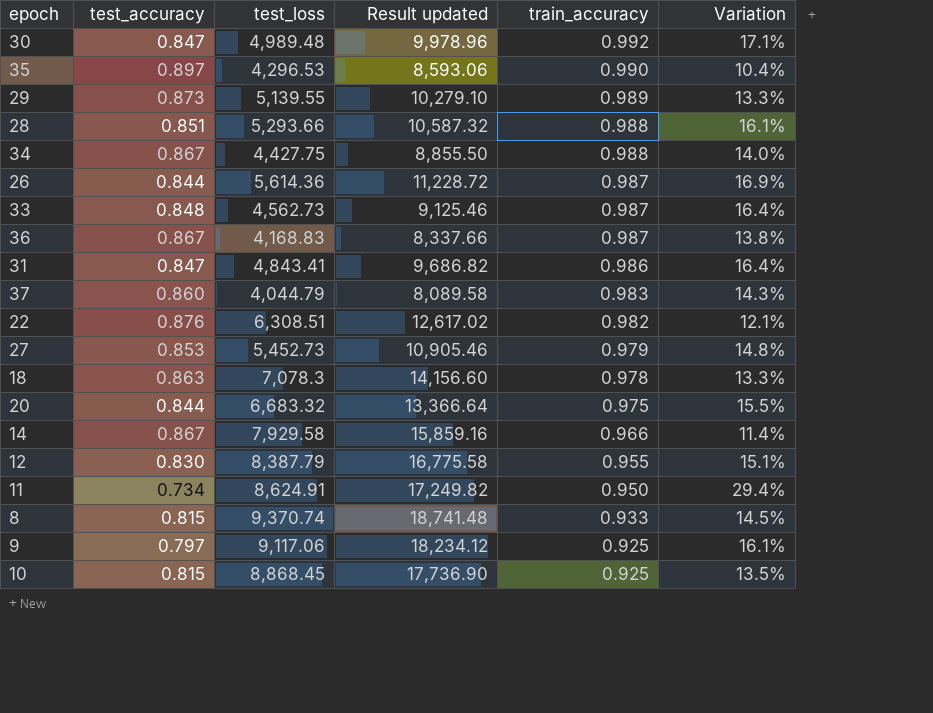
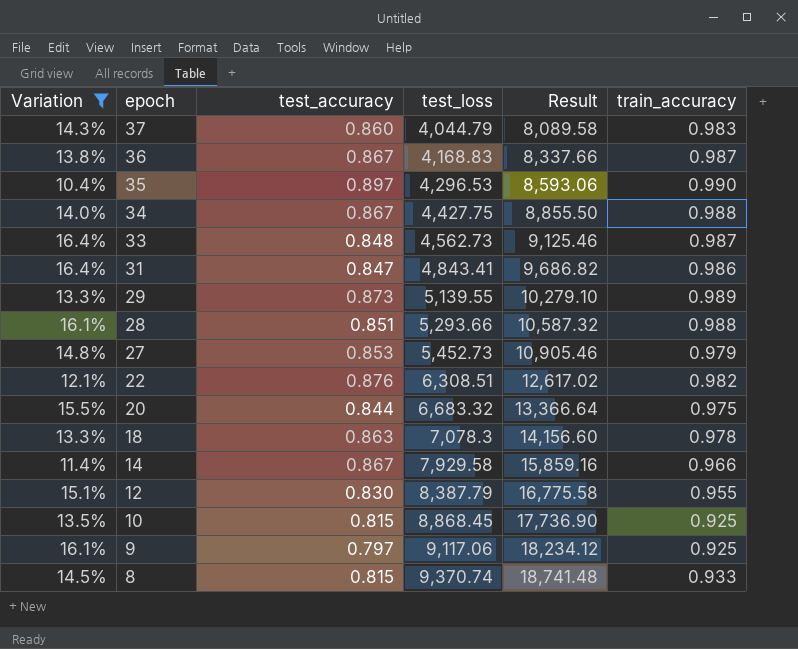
filter: none -> Variation <= 16.4%
row order: train_accuracy descending -> epoch descending
column Variation | position: 6 -> 1
column name: Result updated -> Result

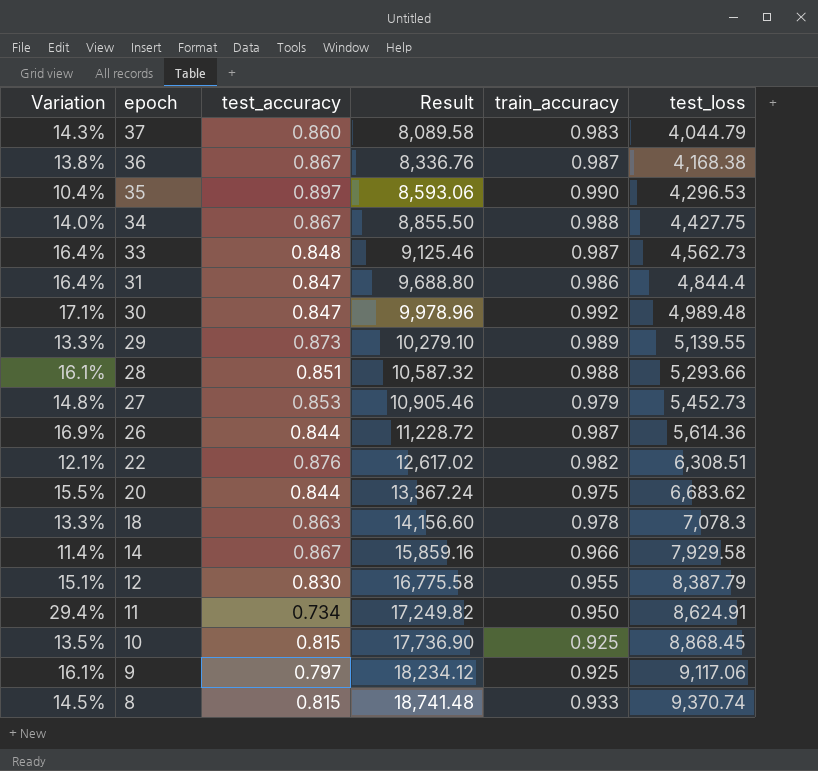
filter: Variation <= 16.4% -> none
column test_loss | position: 4 -> 6
36 | Result: 8,337.66 -> 8,336.76
36 | test_loss: 4,168.83 -> 4,168.38
31 | Result: 9,686.82 -> 9,688.80
31 | test_loss: 4,843.41 -> 4,844.4
20 | Result: 13,366.64 -> 13,367.24
20 | test_loss: 6,683.32 -> 6,683.62

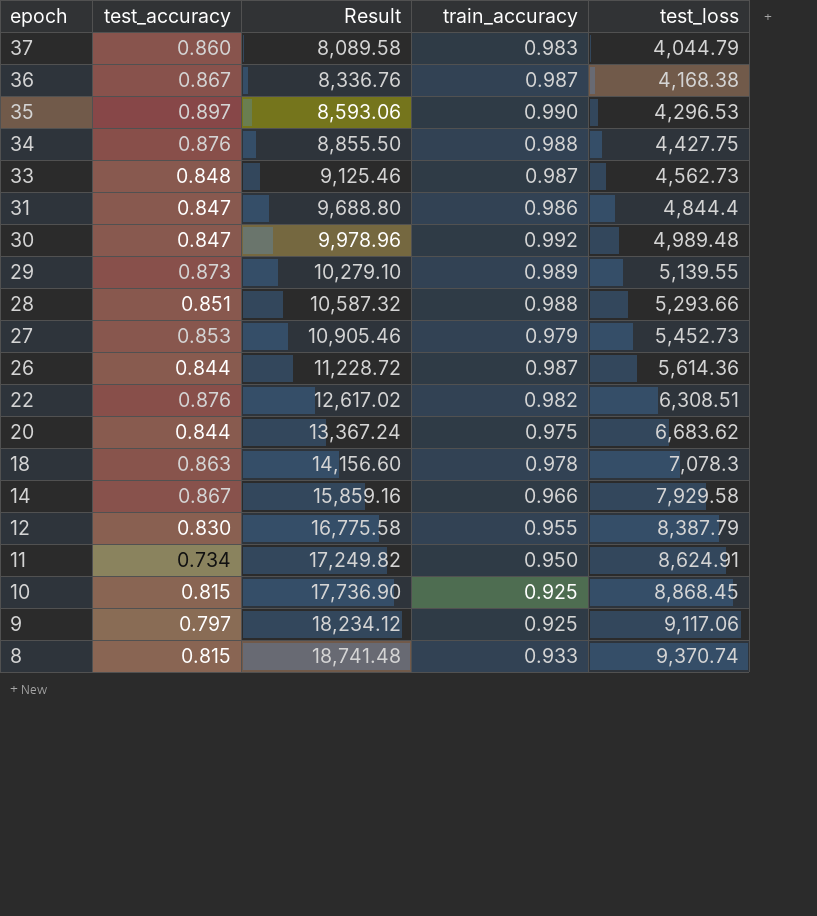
column Variation | formula: ([train_accuracy] - [test_accuracy]) / [test_accuracy] -> none
34 | test_accuracy: 0.867 -> 0.876

